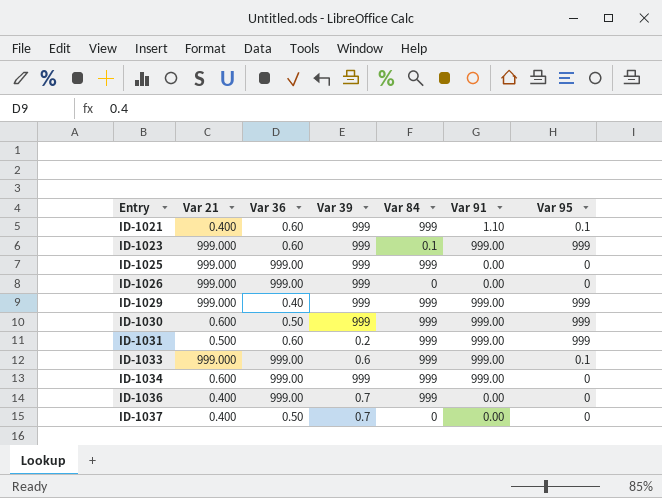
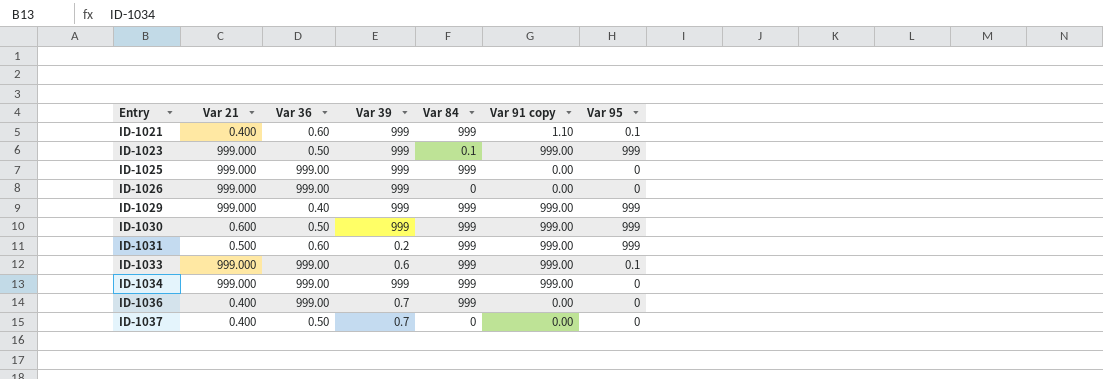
column name: Var 91 -> Var 91 copy
ID-1023 | Var 36: 0.60 -> 0.50
ID-1034 | Var 21: 0.600 -> 999.000

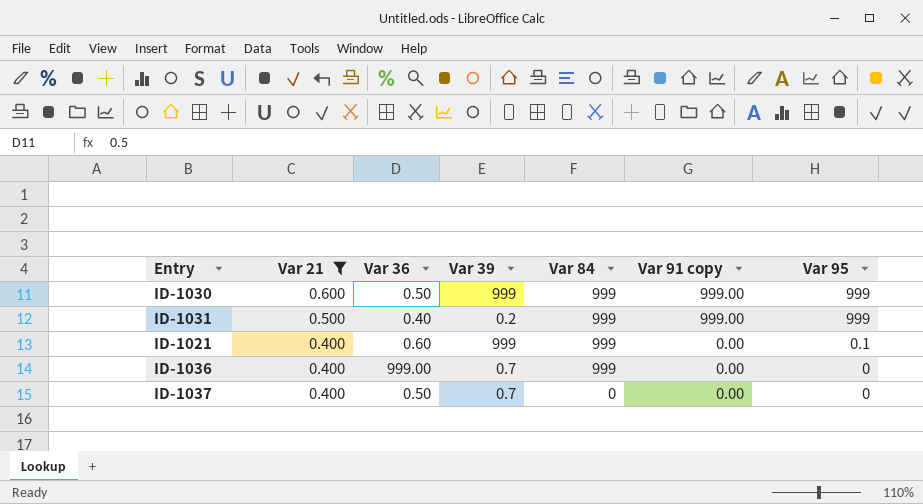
filter: none -> Var 21 != 999.000
row order: Entry ascending -> Var 21 descending
ID-1031 | Var 36: 0.60 -> 0.40
ID-1021 | Var 91 copy: 1.10 -> 0.00

